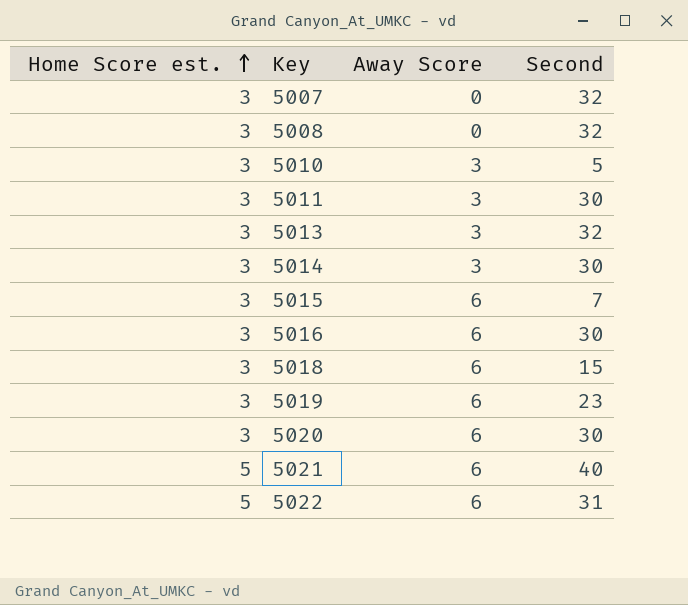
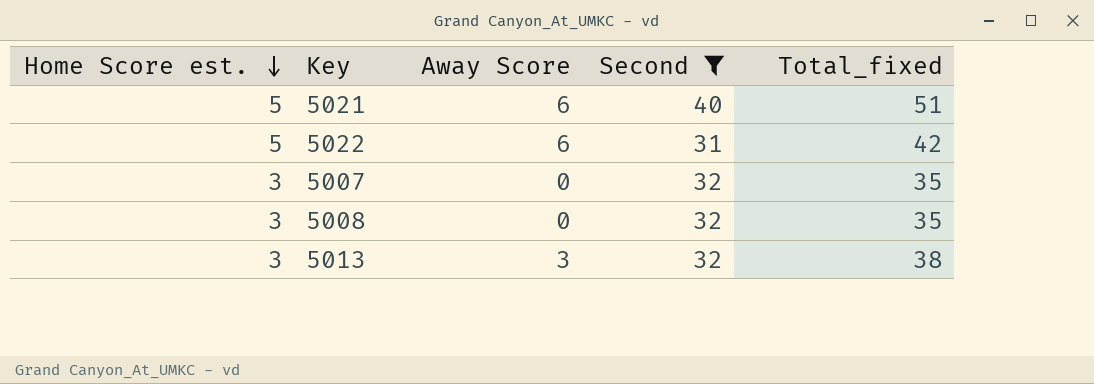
filter: none -> Second >= 31
row order: Home Score est. ascending -> Home Score est. descending
column Total_fixed | formula: none -> [Home Score est.] + [Away Score] + [Second]

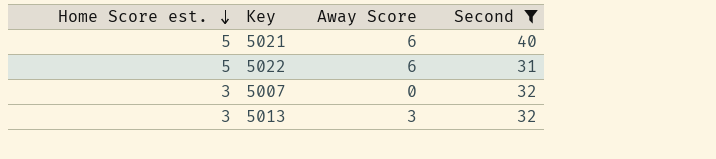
column Total_fixed | formula: [Home Score est.] + [Away Score] + [Second] -> none
row 5008: 3 | 0 | 32 | 35 -> none

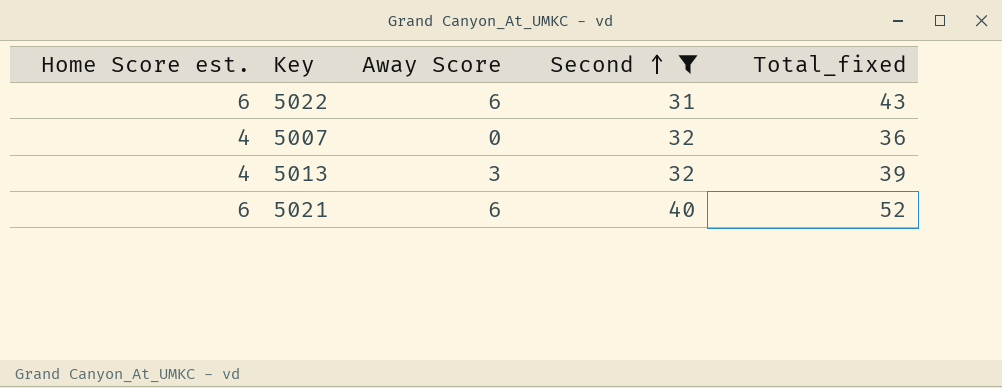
row order: Home Score est. descending -> Second ascending
column Total_fixed | formula: none -> [Home Score est.] + [Away Score] + [Second]
5022 | Home Score est.: 5 -> 6
5007 | Home Score est.: 3 -> 4
5013 | Home Score est.: 3 -> 4
5021 | Home Score est.: 5 -> 6

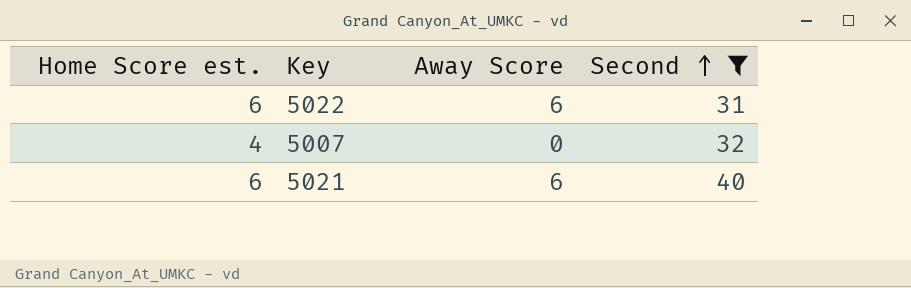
column Total_fixed | formula: [Home Score est.] + [Away Score] + [Second] -> none
row 5013: 4 | 3 | 32 | 39 -> none

